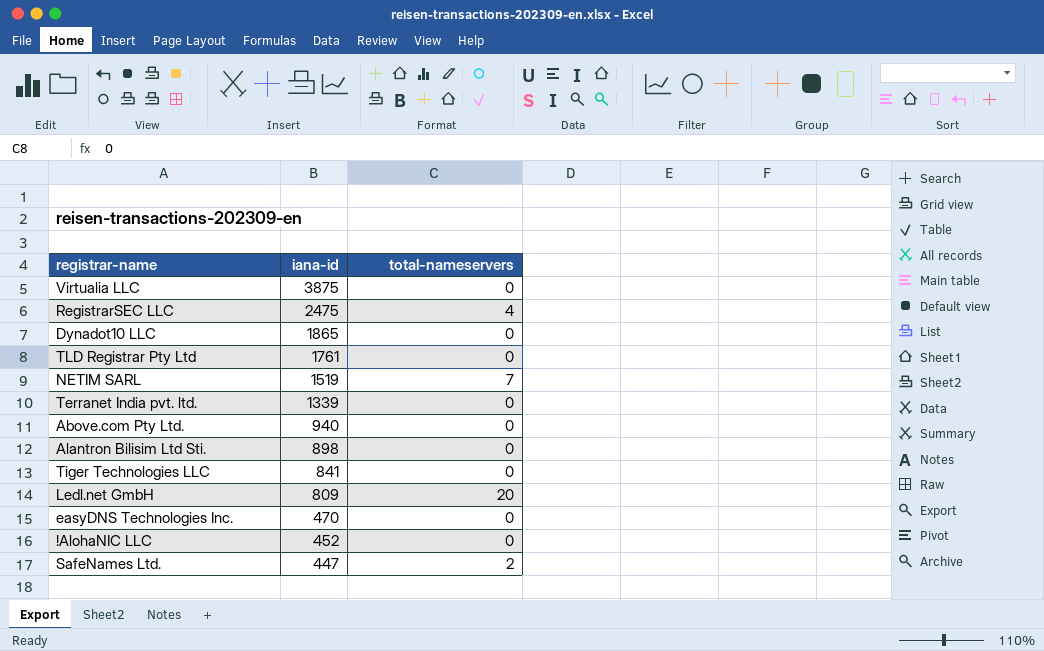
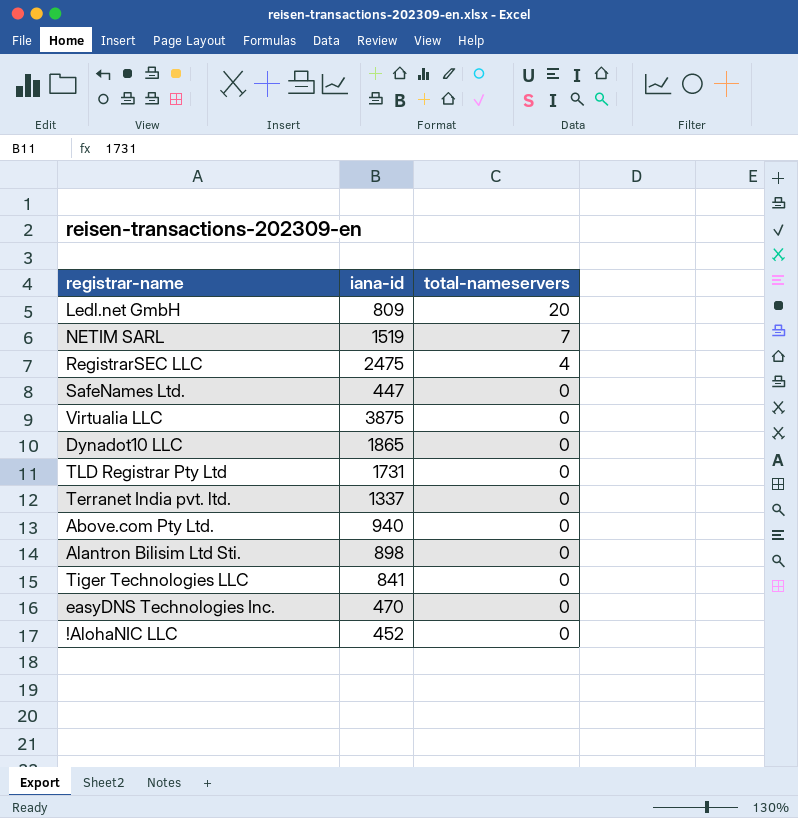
row order: iana-id descending -> total-nameservers descending
SafeNames Ltd. | total-nameservers: 2 -> 0
TLD Registrar Pty Ltd | iana-id: 1761 -> 1731
Terranet India pvt. ltd. | iana-id: 1339 -> 1337

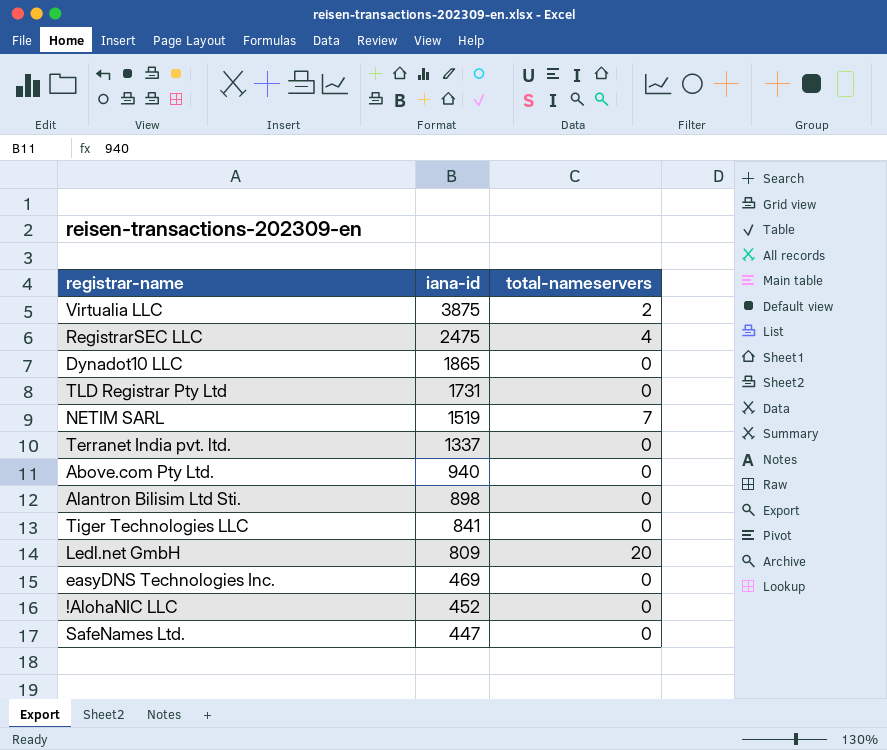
row order: total-nameservers descending -> iana-id descending
Virtualia LLC | total-nameservers: 0 -> 2
easyDNS Technologies Inc. | iana-id: 470 -> 469

